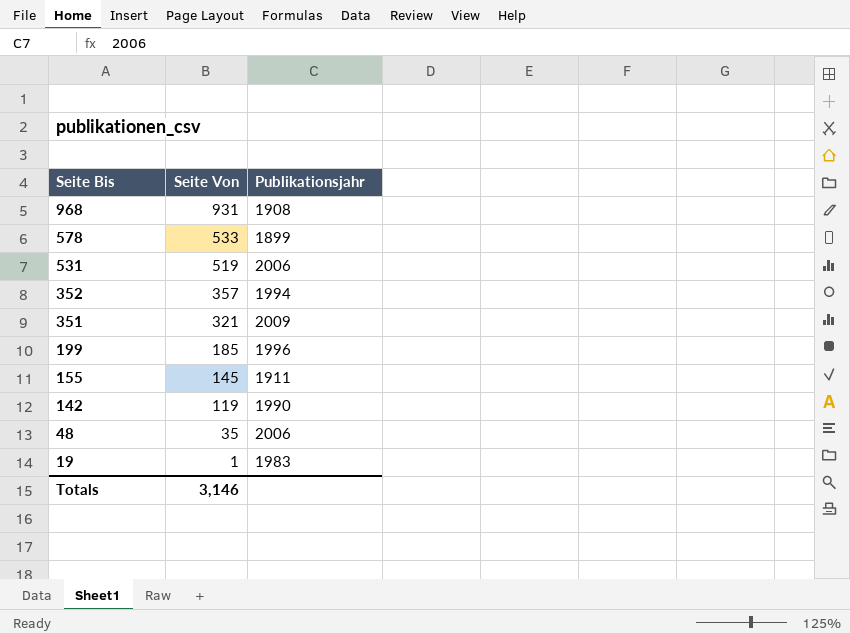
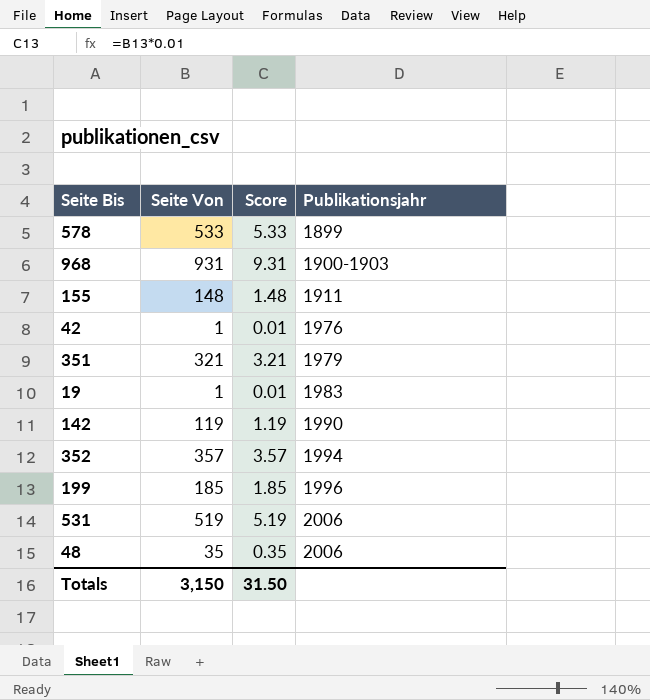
row order: Seite Bis descending -> Publikationsjahr ascending
column Score | formula: none -> [Seite Von] * 0.01
968 | Publikationsjahr: 1908 -> 1900-1903
155 | Seite Von: 145 -> 148
row 42: none -> 1 | 0.01 | 1976
351 | Publikationsjahr: 2009 -> 1979
Totals | Seite Von: 3,146 -> 3,150

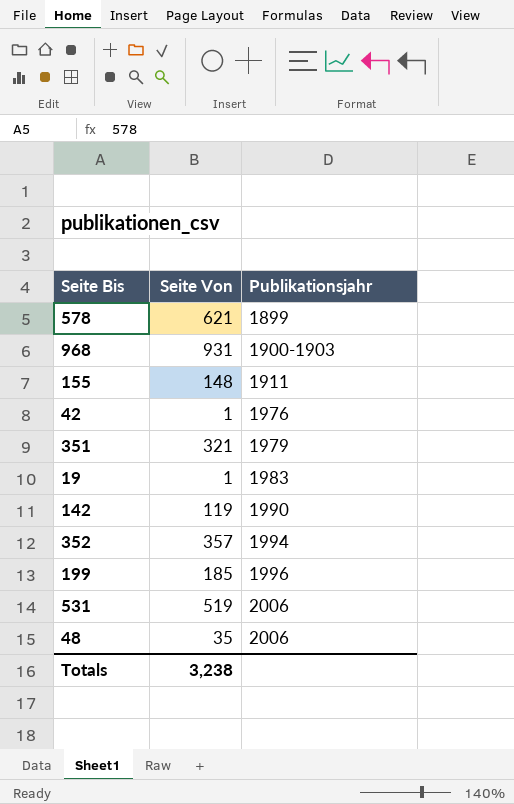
column Score | formula: [Seite Von] * 0.01 -> none
578 | Seite Von: 533 -> 621
Totals | Seite Von: 3,150 -> 3,238

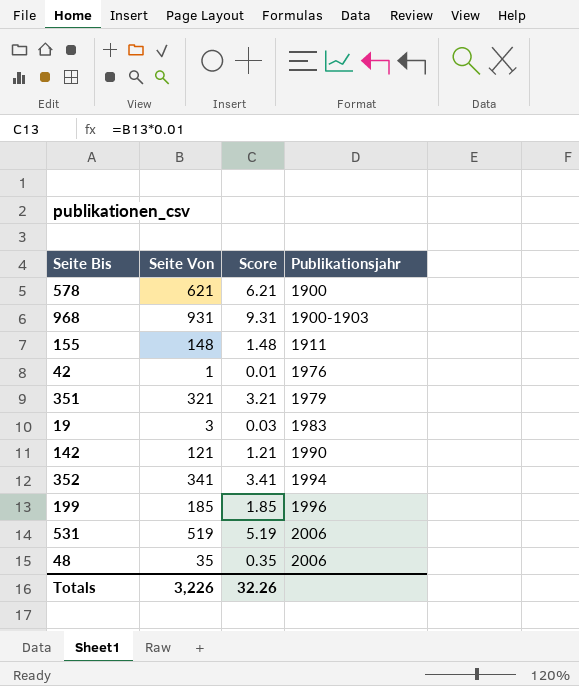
column Score | formula: none -> [Seite Von] * 0.01
578 | Publikationsjahr: 1899 -> 1900
19 | Seite Von: 1 -> 3
142 | Seite Von: 119 -> 121
352 | Seite Von: 357 -> 341
Totals | Seite Von: 3,238 -> 3,226

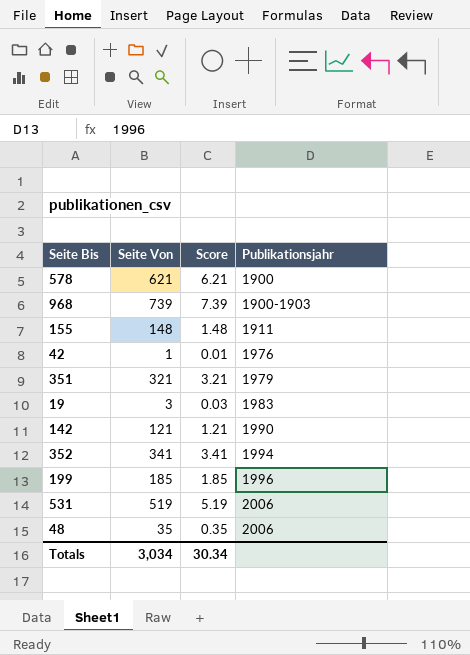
968 | Seite Von: 931 -> 739
968 | Score: 9.31 -> 7.39
Totals | Seite Von: 3,226 -> 3,034
Totals | Score: 32.26 -> 30.34

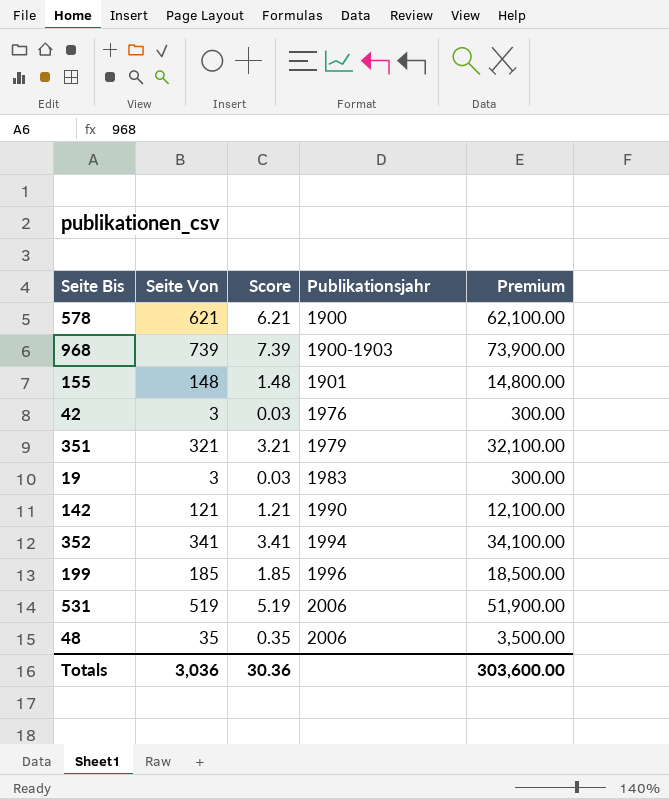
column Premium | formula: none -> [Seite Von] * 100
155 | Publikationsjahr: 1911 -> 1901
42 | Seite Von: 1 -> 3
42 | Score: 0.01 -> 0.03
Totals | Seite Von: 3,034 -> 3,036
Totals | Score: 30.34 -> 30.36

